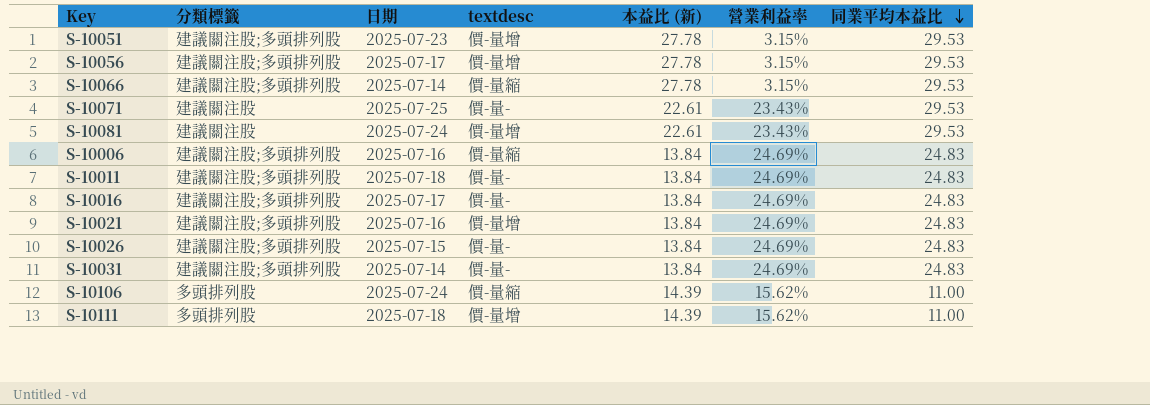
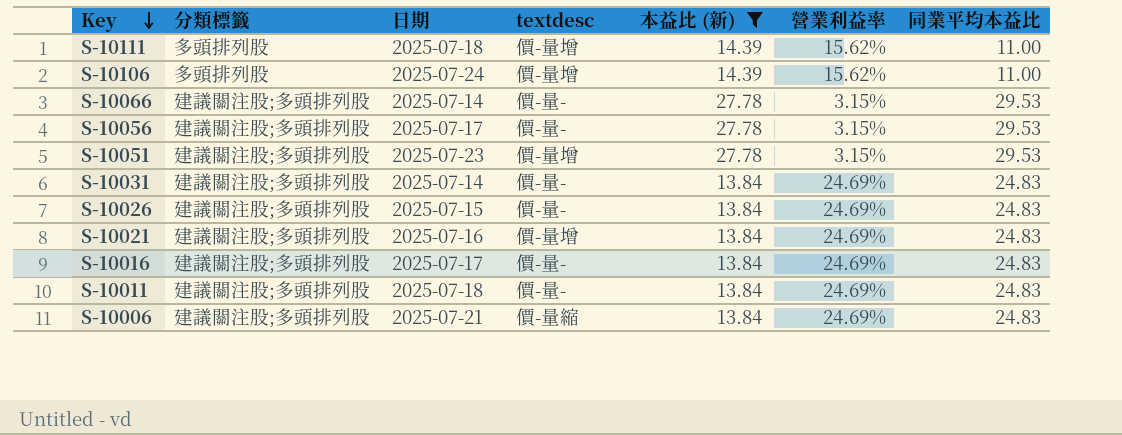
filter: none -> 本益比 (新) != 22.61
row order: 同業平均本益比 descending -> Key descending
S-10106 | textdesc: 價-量縮 -> 價-量增
S-10066 | textdesc: 價-量縮 -> 價-量-
S-10056 | textdesc: 價-量增 -> 價-量-
S-10006 | 日期: 2025-07-16 -> 2025-07-21

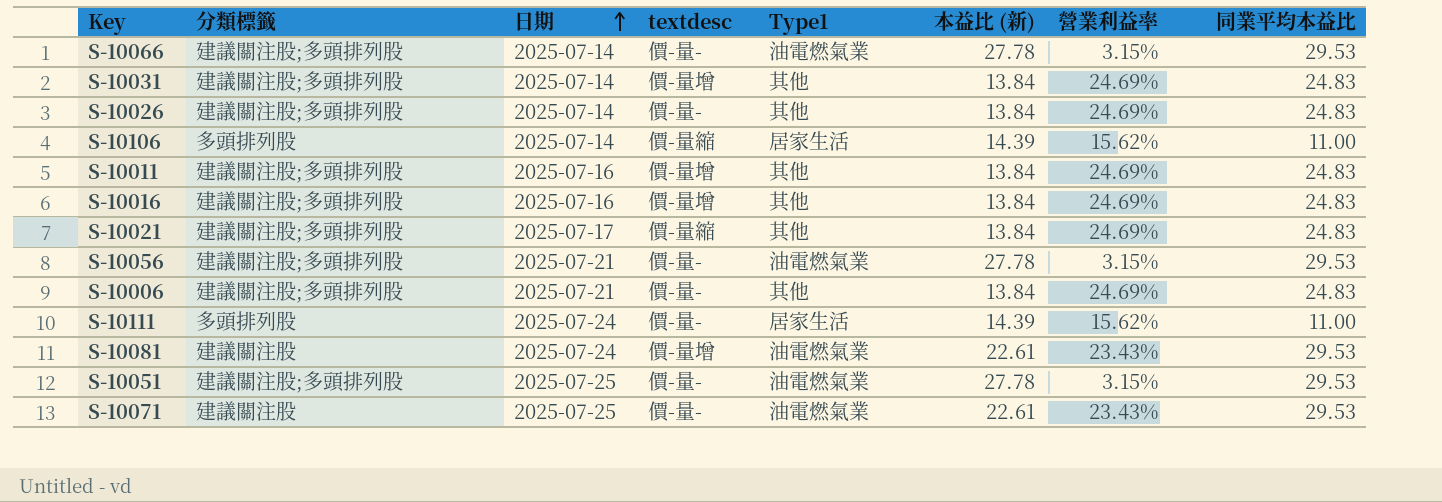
filter: 本益比 (新) != 22.61 -> none
row order: Key descending -> 日期 ascending
column Type1 | position: none -> 5
S-10031 | textdesc: 價-量- -> 價-量增
S-10026 | 日期: 2025-07-15 -> 2025-07-14
S-10106 | 日期: 2025-07-24 -> 2025-07-14
S-10106 | textdesc: 價-量增 -> 價-量縮
S-10011 | 日期: 2025-07-18 -> 2025-07-16
S-10011 | textdesc: 價-量- -> 價-量增
S-10016 | 日期: 2025-07-17 -> 2025-07-16
S-10016 | textdesc: 價-量- -> 價-量增
S-10021 | 日期: 2025-07-16 -> 2025-07-17
S-10021 | textdesc: 價-量增 -> 價-量縮
S-10056 | 日期: 2025-07-17 -> 2025-07-21
S-10006 | textdesc: 價-量縮 -> 價-量-
S-10111 | 日期: 2025-07-18 -> 2025-07-24
S-10111 | textdesc: 價-量增 -> 價-量-
S-10051 | 日期: 2025-07-23 -> 2025-07-25
S-10051 | textdesc: 價-量增 -> 價-量-

